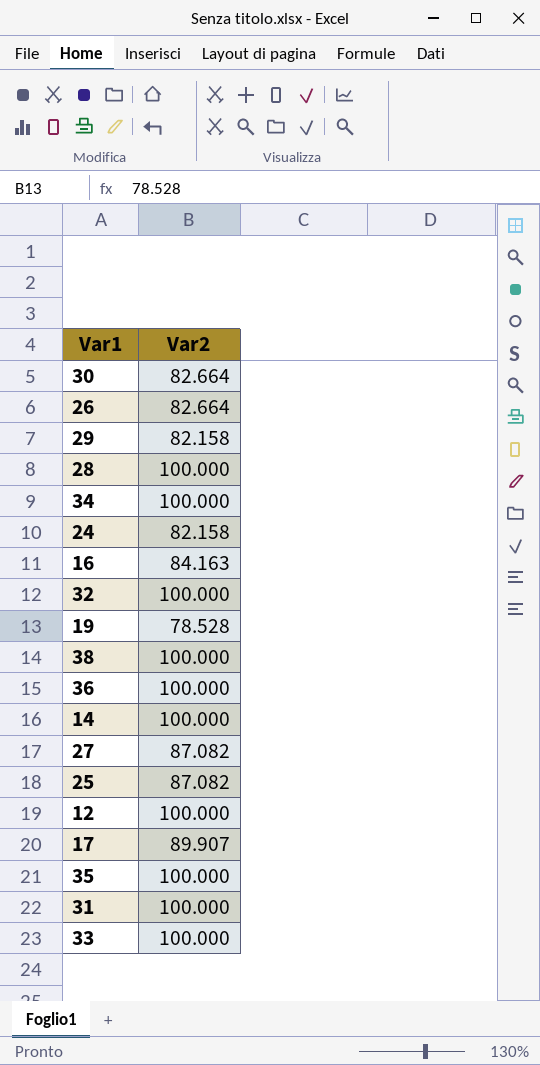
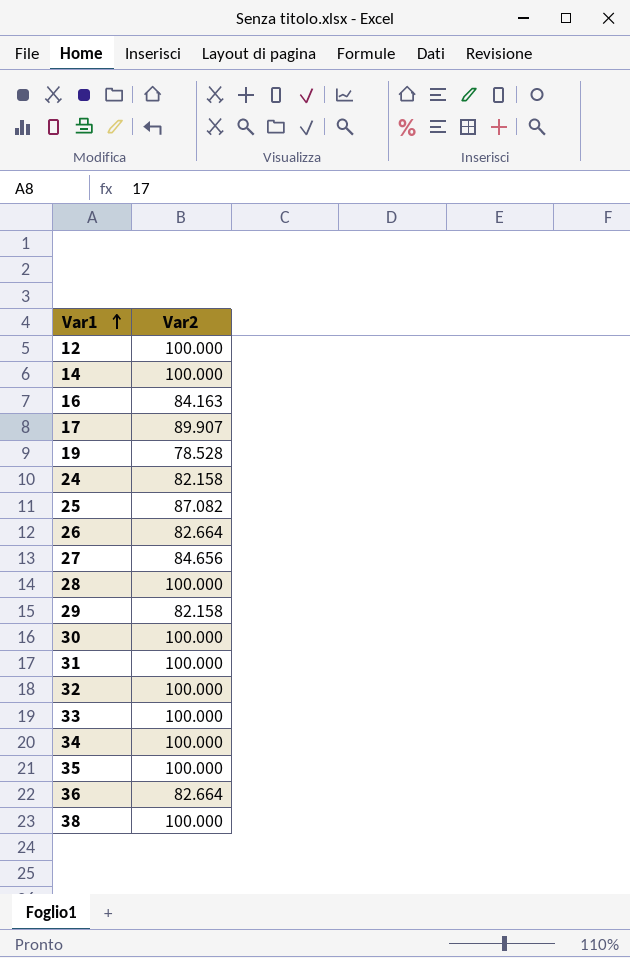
row order: none -> Var1 ascending
27 | Var2: 87.082 -> 84.656
30 | Var2: 82.664 -> 100.000
36 | Var2: 100.000 -> 82.664

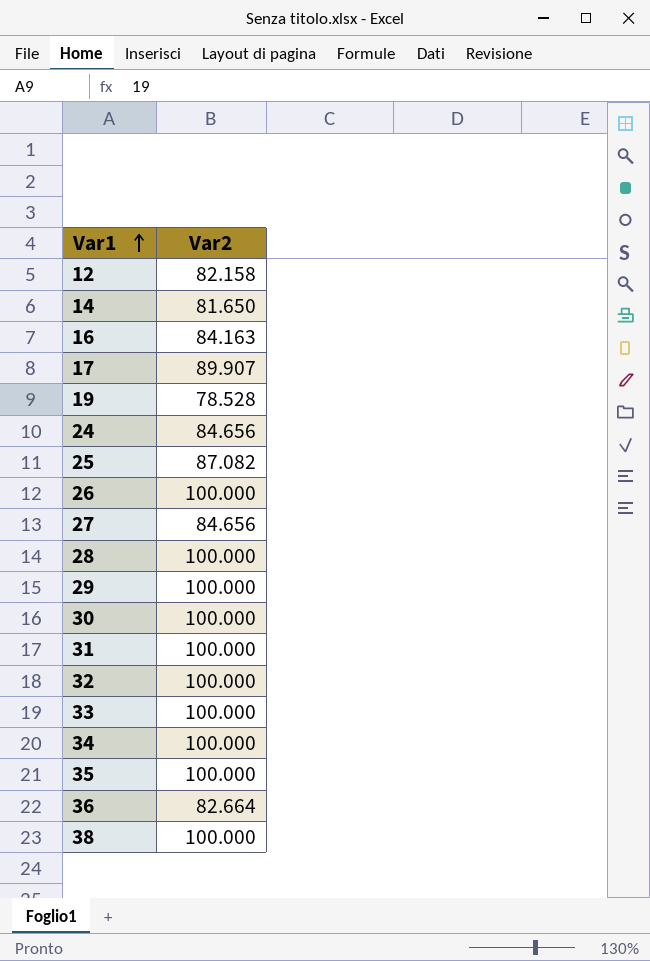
12 | Var2: 100.000 -> 82.158
14 | Var2: 100.000 -> 81.650
24 | Var2: 82.158 -> 84.656
26 | Var2: 82.664 -> 100.000
29 | Var2: 82.158 -> 100.000

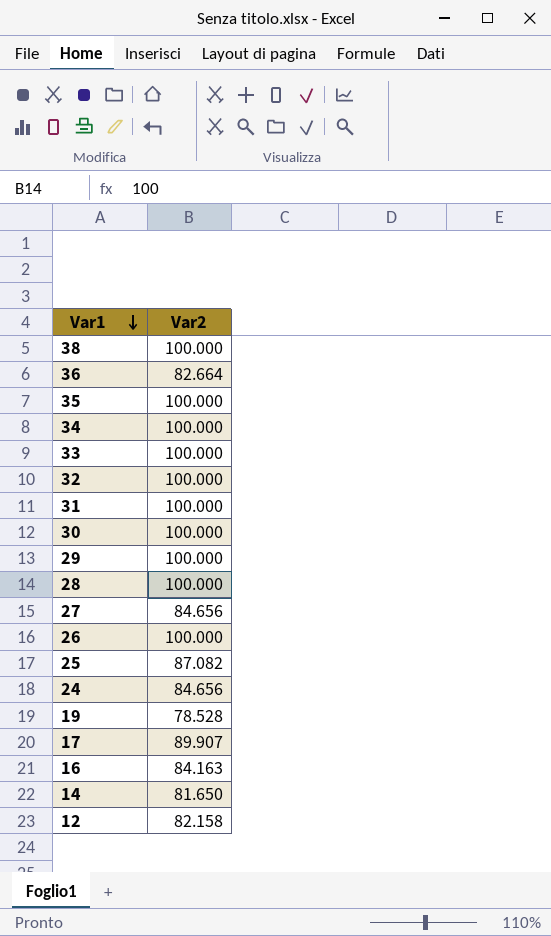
row order: Var1 ascending -> Var1 descending

